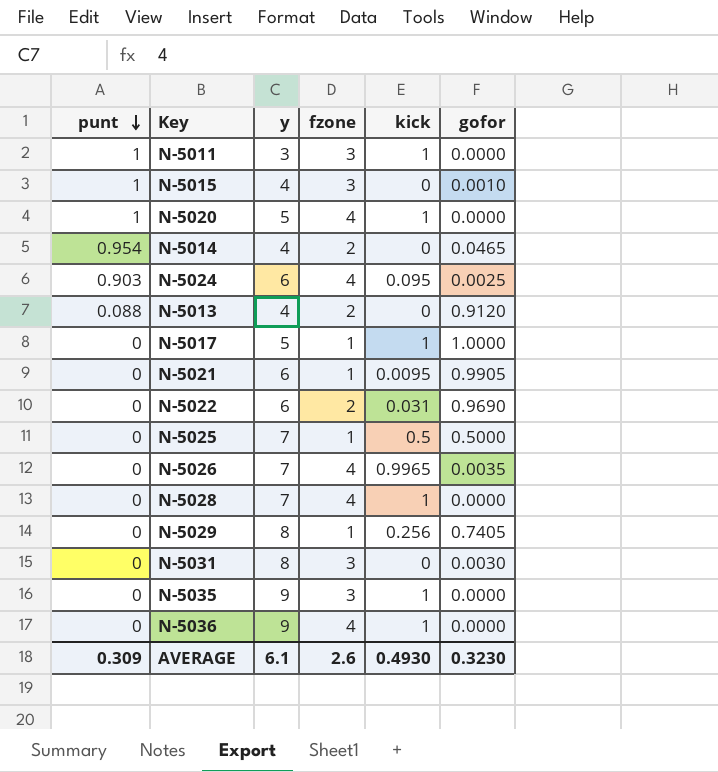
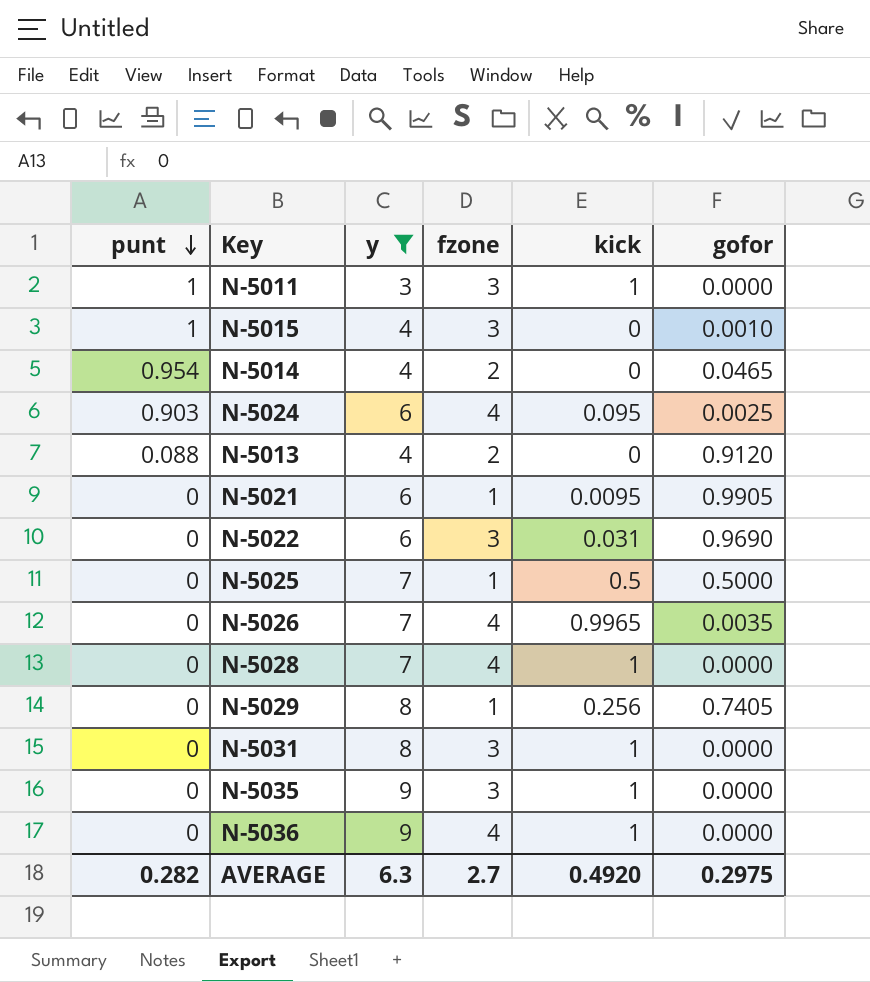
filter: none -> y != 5
N-5022 | fzone: 2 -> 3
N-5031 | kick: 0 -> 1
N-5031 | gofor: 0.0030 -> 0.0000
AVERAGE | punt: 0.309 -> 0.282
AVERAGE | y: 6.1 -> 6.3
AVERAGE | fzone: 2.6 -> 2.7
AVERAGE | kick: 0.4930 -> 0.4920
AVERAGE | gofor: 0.3230 -> 0.2975

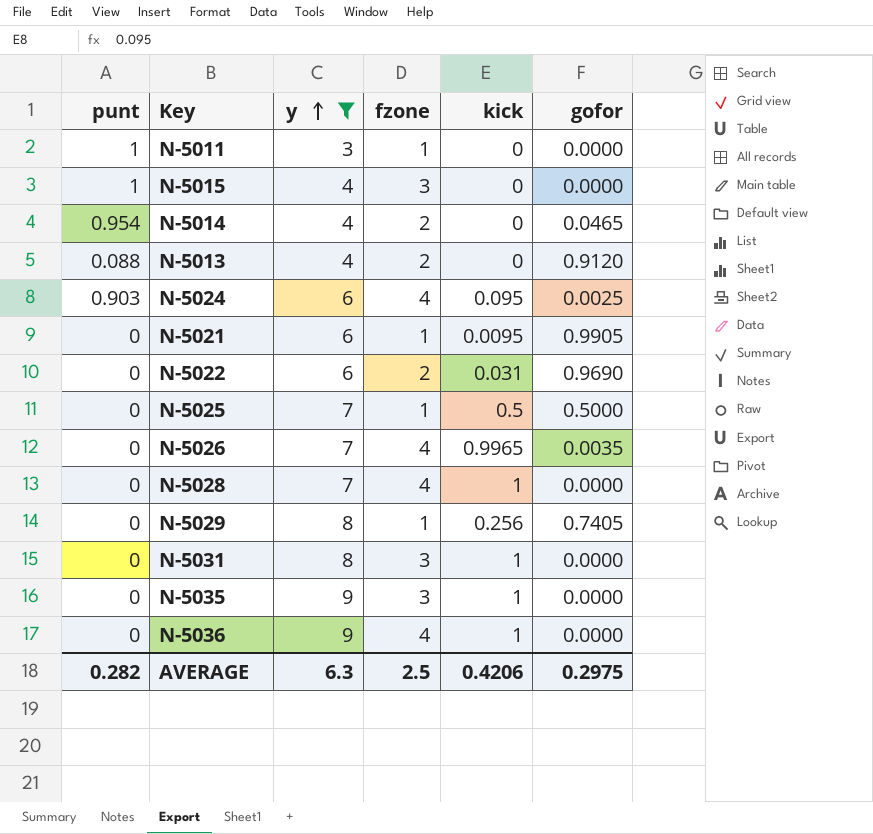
row order: punt descending -> y ascending
N-5011 | fzone: 3 -> 1
N-5011 | kick: 1 -> 0
N-5015 | gofor: 0.0010 -> 0.0000
N-5022 | fzone: 3 -> 2
AVERAGE | fzone: 2.7 -> 2.5
AVERAGE | kick: 0.4920 -> 0.4206

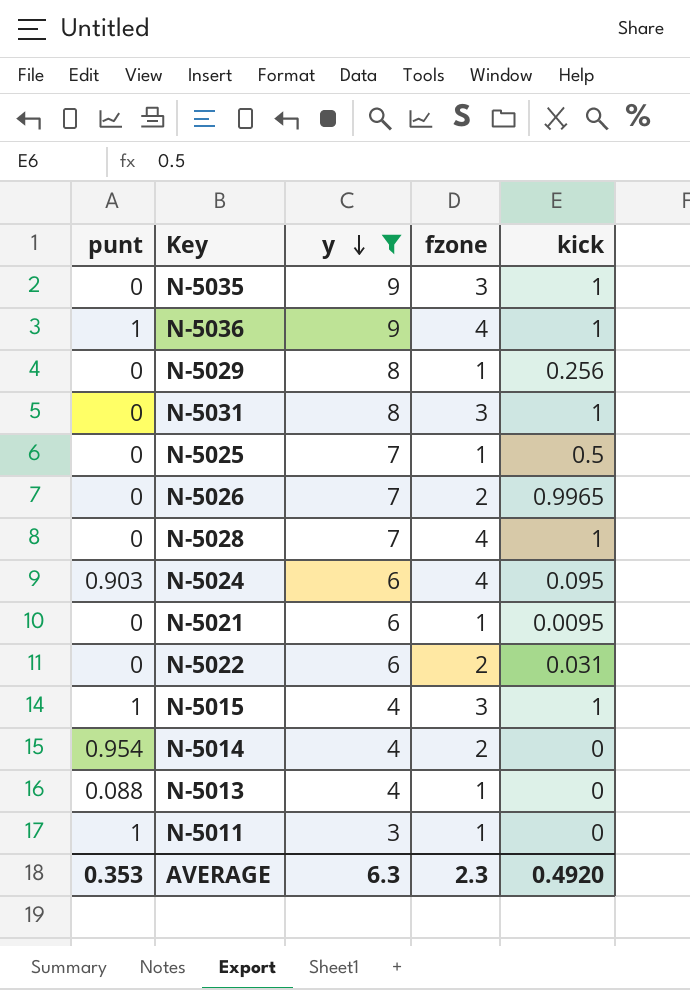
row order: y ascending -> y descending
column gofor | position: 6 -> none
N-5036 | punt: 0 -> 1
N-5026 | fzone: 4 -> 2
N-5015 | kick: 0 -> 1
N-5013 | fzone: 2 -> 1
AVERAGE | punt: 0.282 -> 0.353
AVERAGE | fzone: 2.5 -> 2.3
AVERAGE | kick: 0.4206 -> 0.4920

